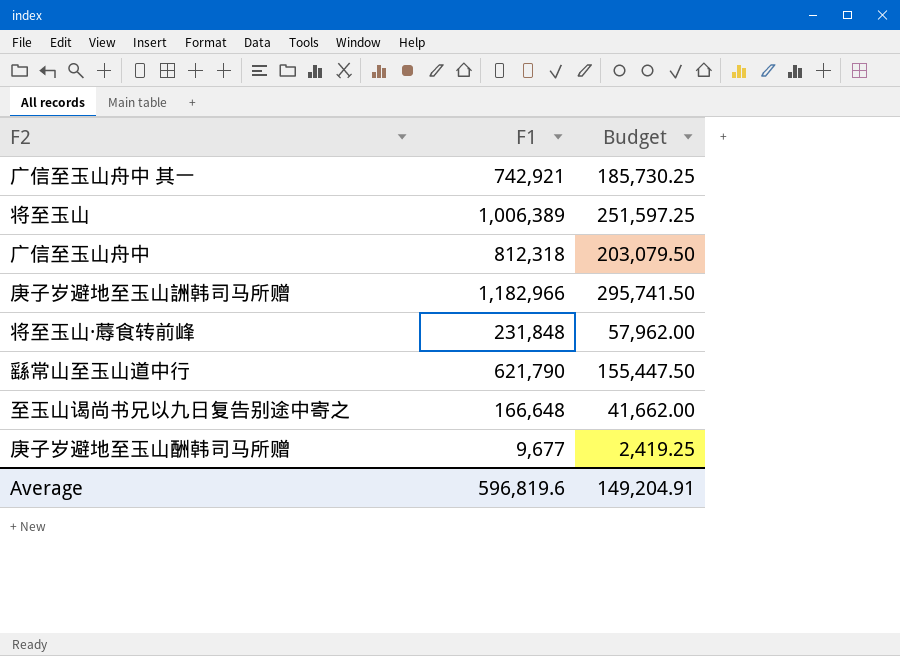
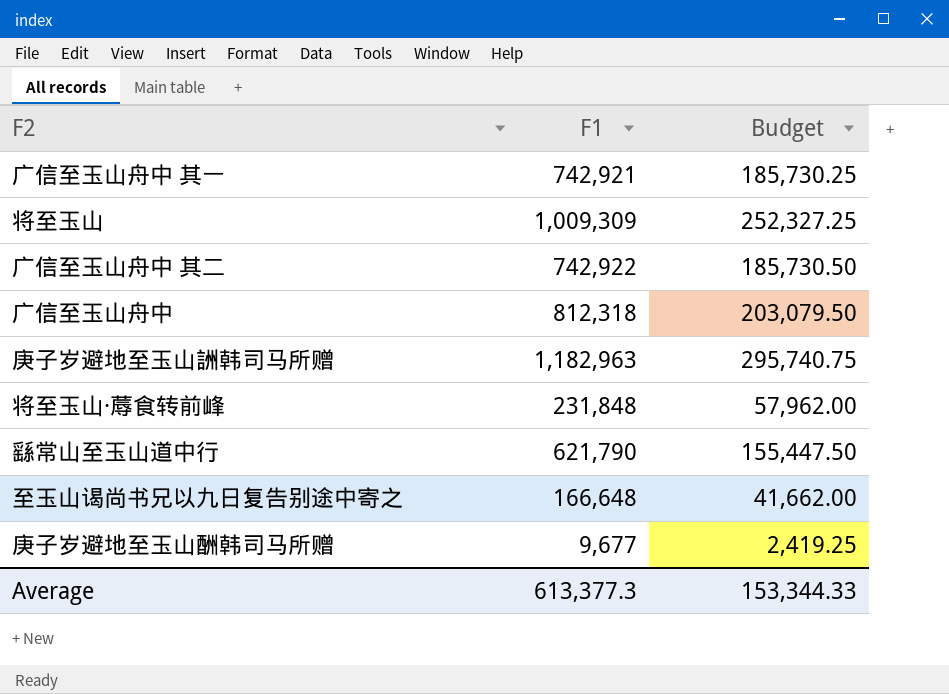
将至玉山 | F1: 1,006,389 -> 1,009,309
将至玉山 | Budget: 251,597.25 -> 252,327.25
row 广信至玉山舟中 其二: none -> 742,922 | 185,730.50
庚子岁避地至玉山詶韩司马所赠 | F1: 1,182,966 -> 1,182,963
庚子岁避地至玉山詶韩司马所赠 | Budget: 295,741.50 -> 295,740.75
Average | F1: 596,819.6 -> 613,377.3
Average | Budget: 149,204.91 -> 153,344.33

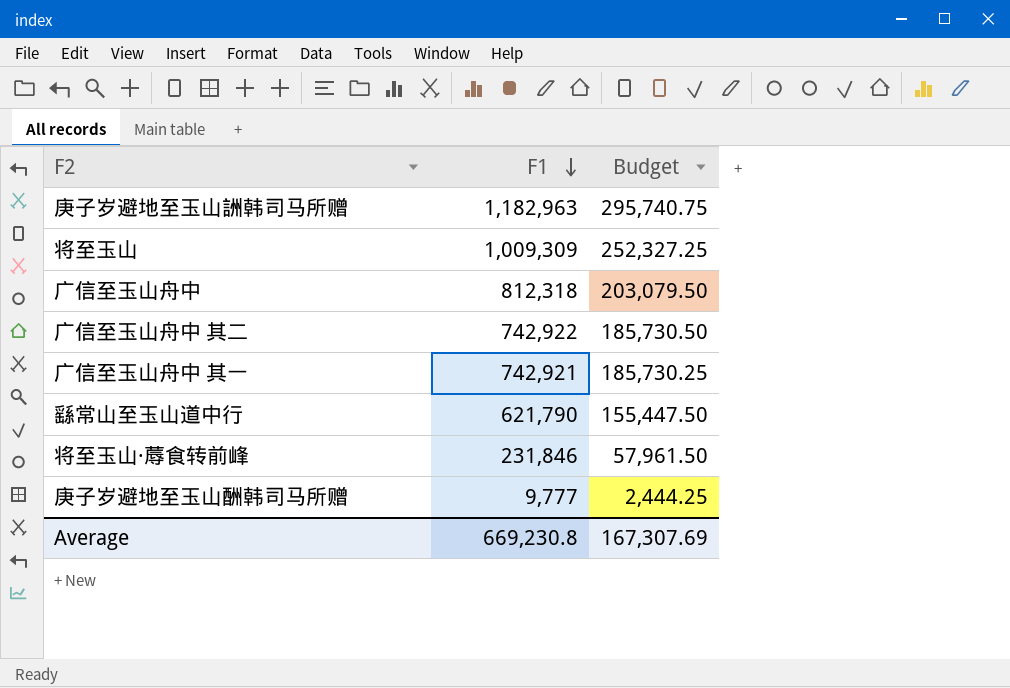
row order: none -> F1 descending
row 至玉山谒尚书兄以九日复告别途中寄之: 166,648 | 41,662.00 -> none
将至玉山·蓐食转前峰 | F1: 231,848 -> 231,846
将至玉山·蓐食转前峰 | Budget: 57,962.00 -> 57,961.50
庚子岁避地至玉山酬韩司马所赠 | F1: 9,677 -> 9,777
庚子岁避地至玉山酬韩司马所赠 | Budget: 2,419.25 -> 2,444.25
Average | F1: 613,377.3 -> 669,230.8
Average | Budget: 153,344.33 -> 167,307.69

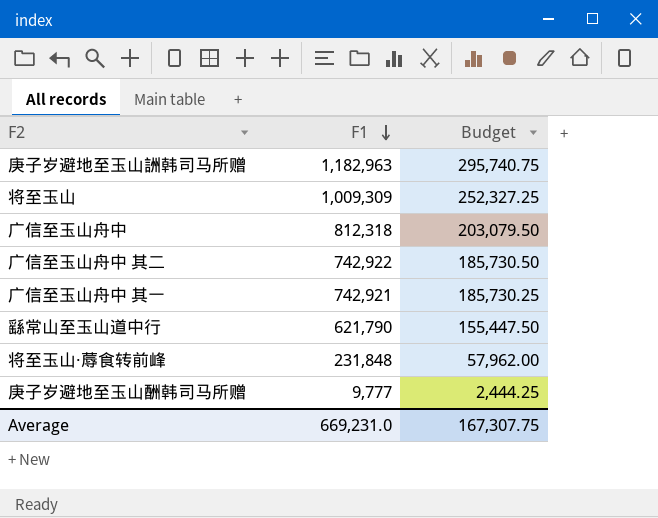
将至玉山·蓐食转前峰 | F1: 231,846 -> 231,848
将至玉山·蓐食转前峰 | Budget: 57,961.50 -> 57,962.00
Average | F1: 669,230.8 -> 669,231.0
Average | Budget: 167,307.69 -> 167,307.75

